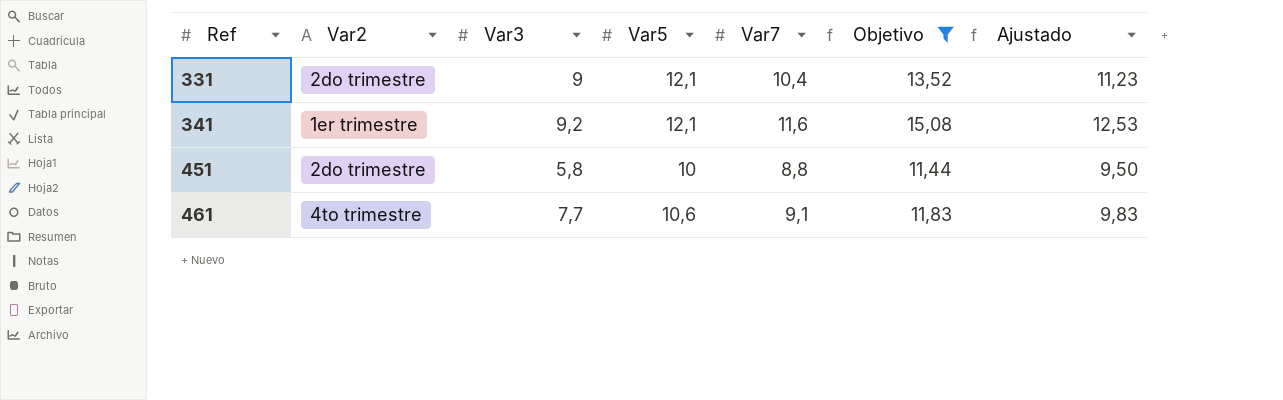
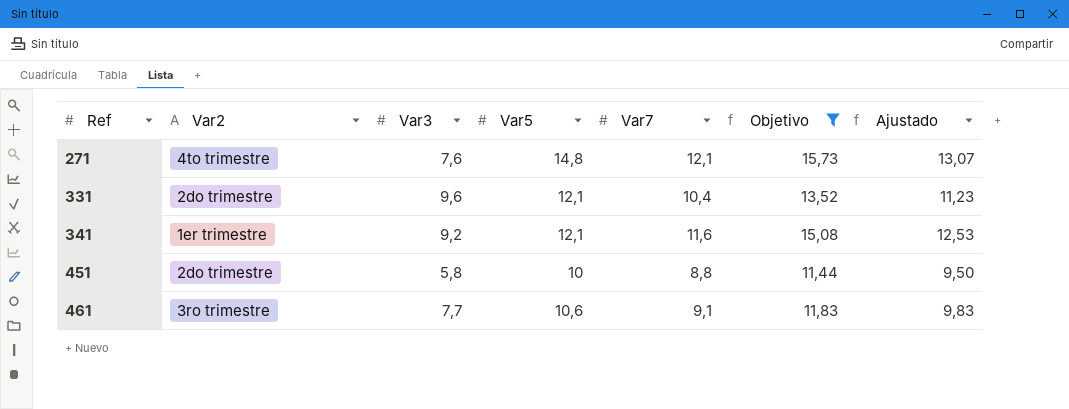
row 271: none -> 4to trimestre | 7,6 | 14,8 | 12,1 | 15,73 | 13,07
331 | Var3: 9 -> 9,6
461 | Var2: 4to trimestre -> 3ro trimestre

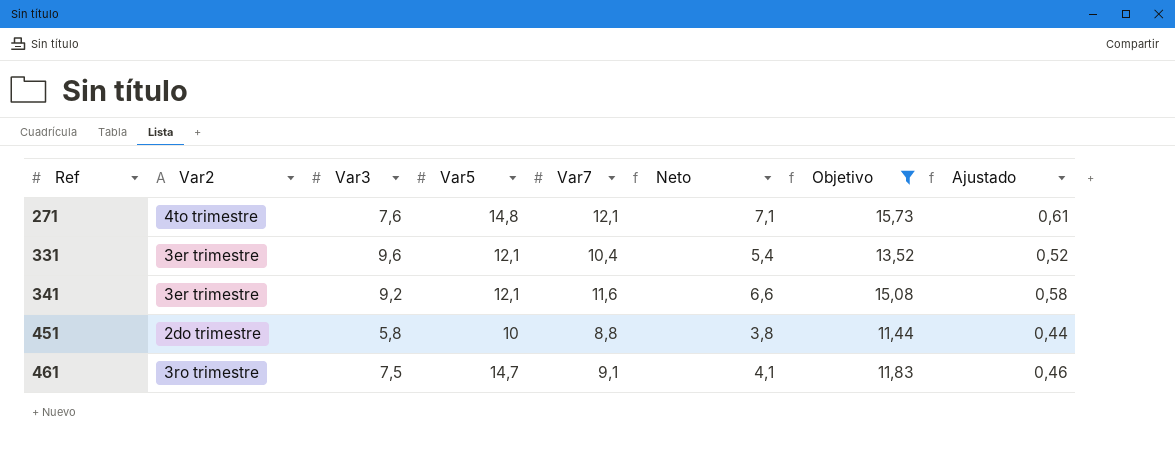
column Neto | formula: none -> [Var7] - 5
column Ajustado | formula: [Var7] * 1,08 -> [Var7] * 0,05
331 | Var2: 2do trimestre -> 3er trimestre
341 | Var2: 1er trimestre -> 3er trimestre
461 | Var3: 7,7 -> 7,5
461 | Var5: 10,6 -> 14,7

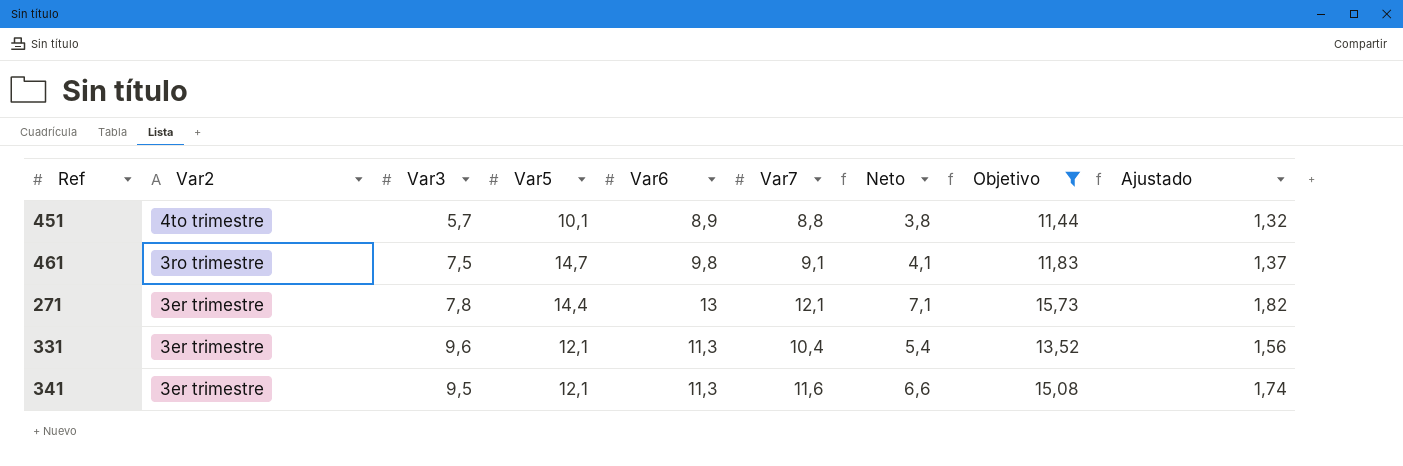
row order: Ref ascending -> Var2 descending
column Var6 | position: none -> 5
column Ajustado | formula: [Var7] * 0,05 -> [Var7] * 0,15
451 | Var2: 2do trimestre -> 4to trimestre
451 | Var3: 5,8 -> 5,7
451 | Var5: 10 -> 10,1
271 | Var2: 4to trimestre -> 3er trimestre
271 | Var3: 7,6 -> 7,8
271 | Var5: 14,8 -> 14,4
341 | Var3: 9,2 -> 9,5

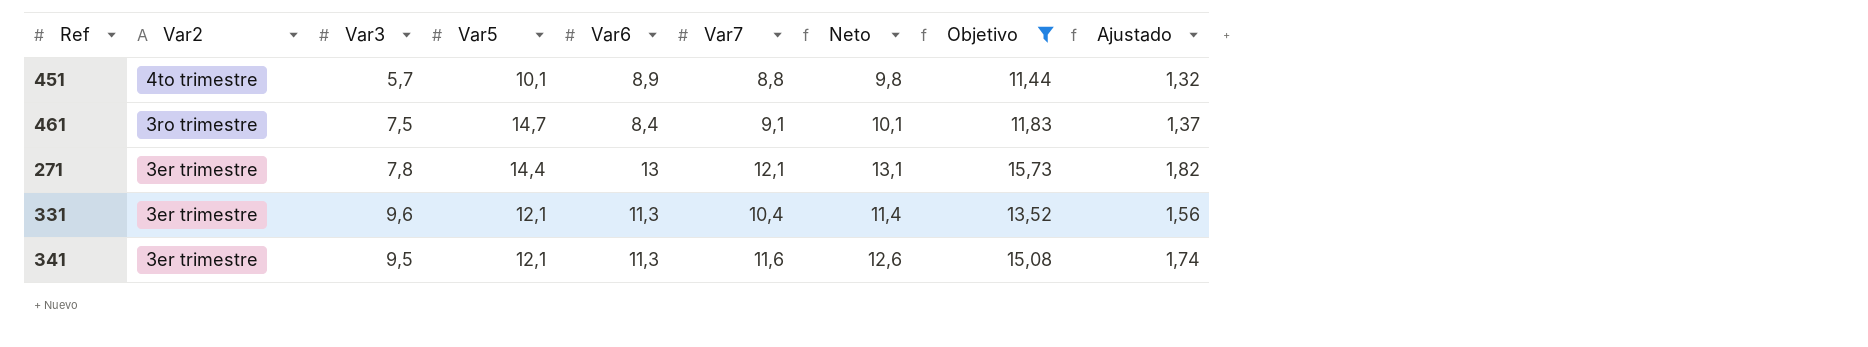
column Neto | formula: [Var7] - 5 -> [Var7] + 1
461 | Var6: 9,8 -> 8,4

